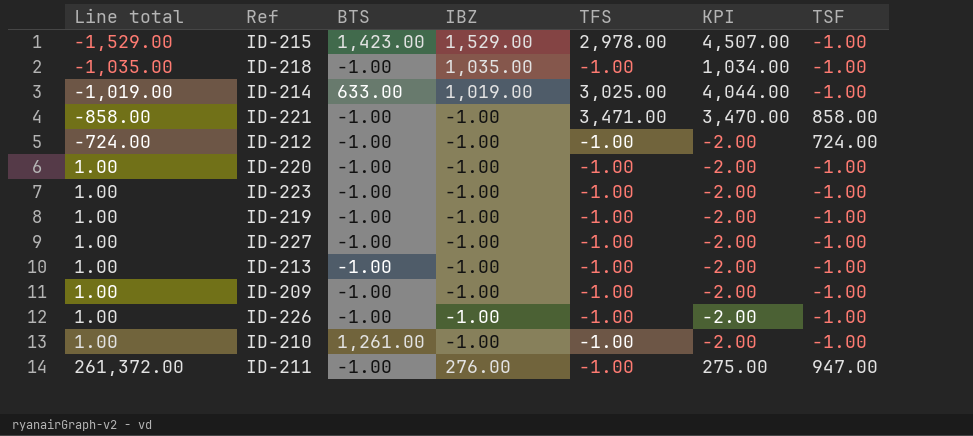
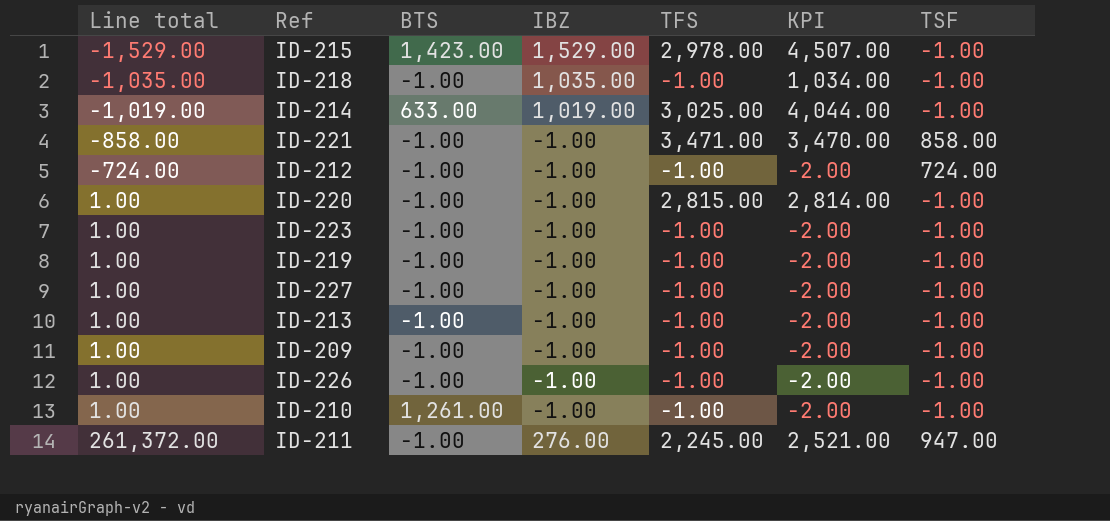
ID-220 | TFS: -1.00 -> 2,815.00
ID-220 | KPI: -2.00 -> 2,814.00
ID-211 | TFS: -1.00 -> 2,245.00
ID-211 | KPI: 275.00 -> 2,521.00

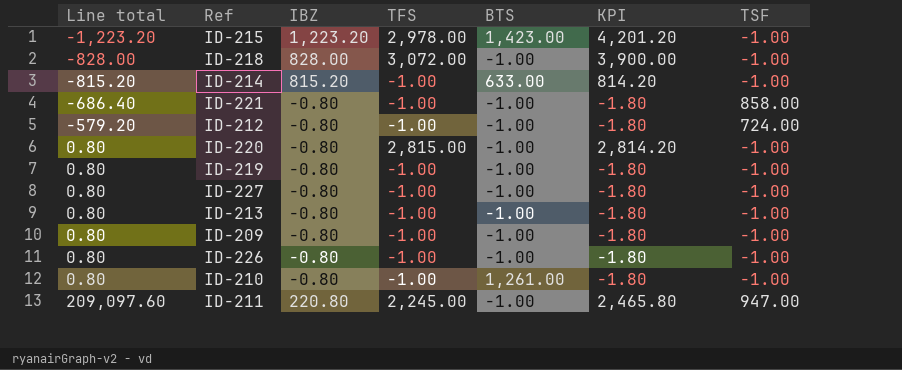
column BTS | position: 3 -> 5
row ID-223: 1.00 | -1.00 | -1.00 | -1.00 | -2.00 | -1.00 -> none
ID-215 | Line total: -1,529.00 -> -1,223.20
ID-215 | IBZ: 1,529.00 -> 1,223.20
ID-215 | KPI: 4,507.00 -> 4,201.20
ID-218 | Line total: -1,035.00 -> -828.00
ID-218 | IBZ: 1,035.00 -> 828.00
ID-218 | TFS: -1.00 -> 3,072.00
ID-218 | KPI: 1,034.00 -> 3,900.00
ID-214 | Line total: -1,019.00 -> -815.20
ID-214 | IBZ: 1,019.00 -> 815.20
ID-214 | TFS: 3,025.00 -> -1.00
ID-214 | KPI: 4,044.00 -> 814.20
ID-221 | Line total: -858.00 -> -686.40
ID-221 | IBZ: -1.00 -> -0.80
ID-221 | TFS: 3,471.00 -> -1.00
ID-221 | KPI: 3,470.00 -> -1.80
ID-212 | Line total: -724.00 -> -579.20
ID-212 | IBZ: -1.00 -> -0.80
ID-212 | KPI: -2.00 -> -1.80
ID-220 | Line total: 1.00 -> 0.80
ID-220 | IBZ: -1.00 -> -0.80
ID-220 | KPI: 2,814.00 -> 2,814.20
ID-219 | Line total: 1.00 -> 0.80
ID-219 | IBZ: -1.00 -> -0.80
ID-219 | KPI: -2.00 -> -1.80
ID-227 | Line total: 1.00 -> 0.80
ID-227 | IBZ: -1.00 -> -0.80
ID-227 | KPI: -2.00 -> -1.80
ID-213 | Line total: 1.00 -> 0.80
ID-213 | IBZ: -1.00 -> -0.80
ID-213 | KPI: -2.00 -> -1.80
ID-209 | Line total: 1.00 -> 0.80
ID-209 | IBZ: -1.00 -> -0.80
ID-209 | KPI: -2.00 -> -1.80
ID-226 | Line total: 1.00 -> 0.80
ID-226 | IBZ: -1.00 -> -0.80
ID-226 | KPI: -2.00 -> -1.80
ID-210 | Line total: 1.00 -> 0.80
ID-210 | IBZ: -1.00 -> -0.80
ID-210 | KPI: -2.00 -> -1.80
ID-211 | Line total: 261,372.00 -> 209,097.60
ID-211 | IBZ: 276.00 -> 220.80
ID-211 | KPI: 2,521.00 -> 2,465.80

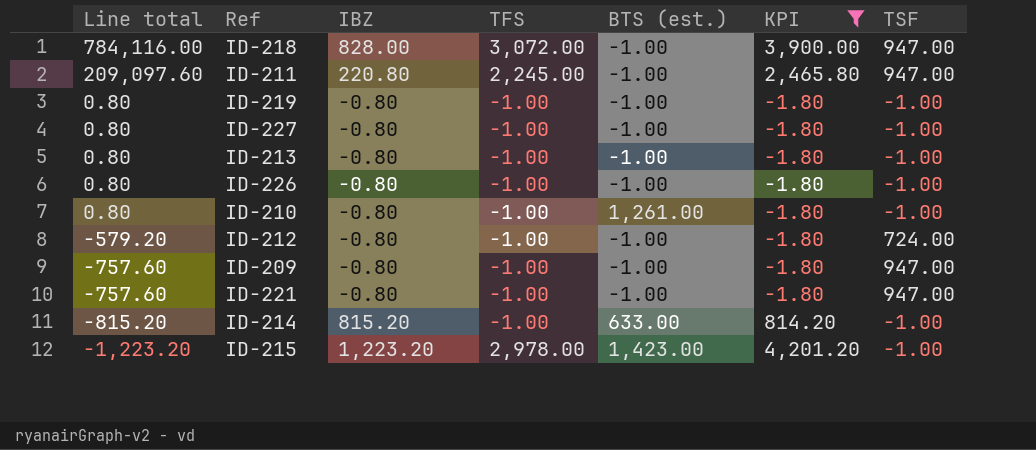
filter: none -> KPI != 2,814.20
row order: Line total ascending -> Line total descending
column name: BTS -> BTS (est.)
ID-218 | Line total: -828.00 -> 784,116.00
ID-218 | TSF: -1.00 -> 947.00
ID-209 | Line total: 0.80 -> -757.60
ID-209 | TSF: -1.00 -> 947.00
ID-221 | Line total: -686.40 -> -757.60
ID-221 | TSF: 858.00 -> 947.00

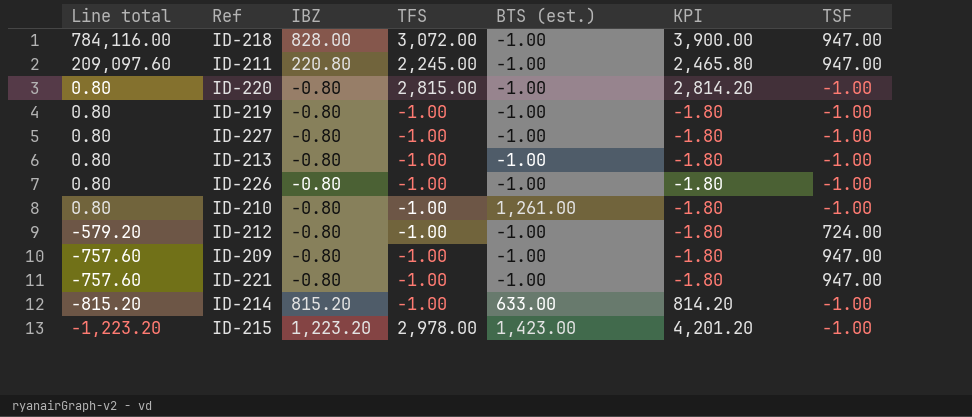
filter: KPI != 2,814.20 -> none

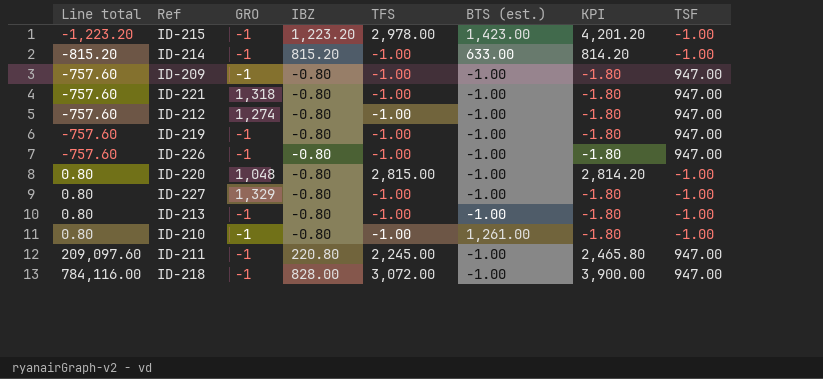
row order: Line total descending -> Line total ascending
column GRO | position: none -> 3
ID-212 | Line total: -579.20 -> -757.60
ID-212 | TSF: 724.00 -> 947.00
ID-219 | Line total: 0.80 -> -757.60
ID-219 | TSF: -1.00 -> 947.00
ID-226 | Line total: 0.80 -> -757.60
ID-226 | TSF: -1.00 -> 947.00

